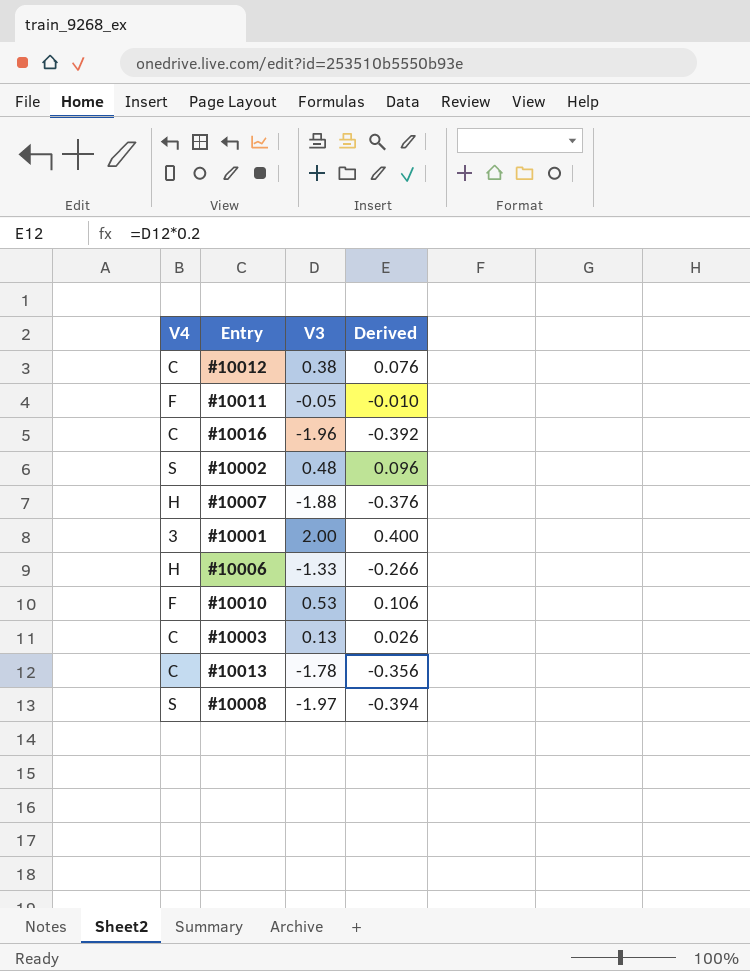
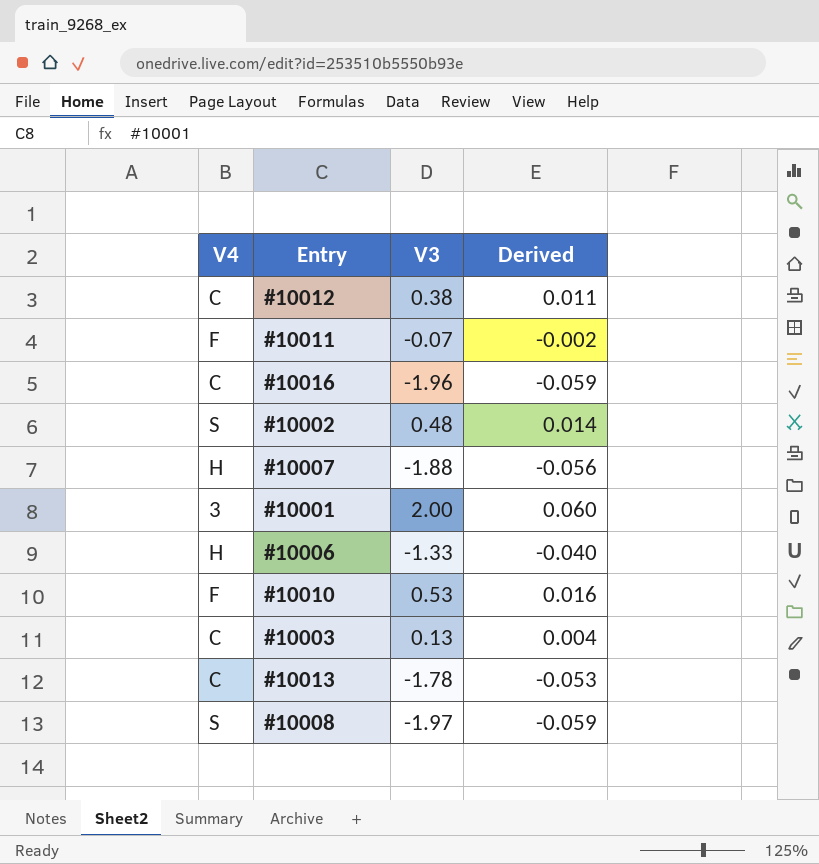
column Derived | formula: [V3] * 0.2 -> [V3] * 0.03
#10011 | V3: -0.05 -> -0.07

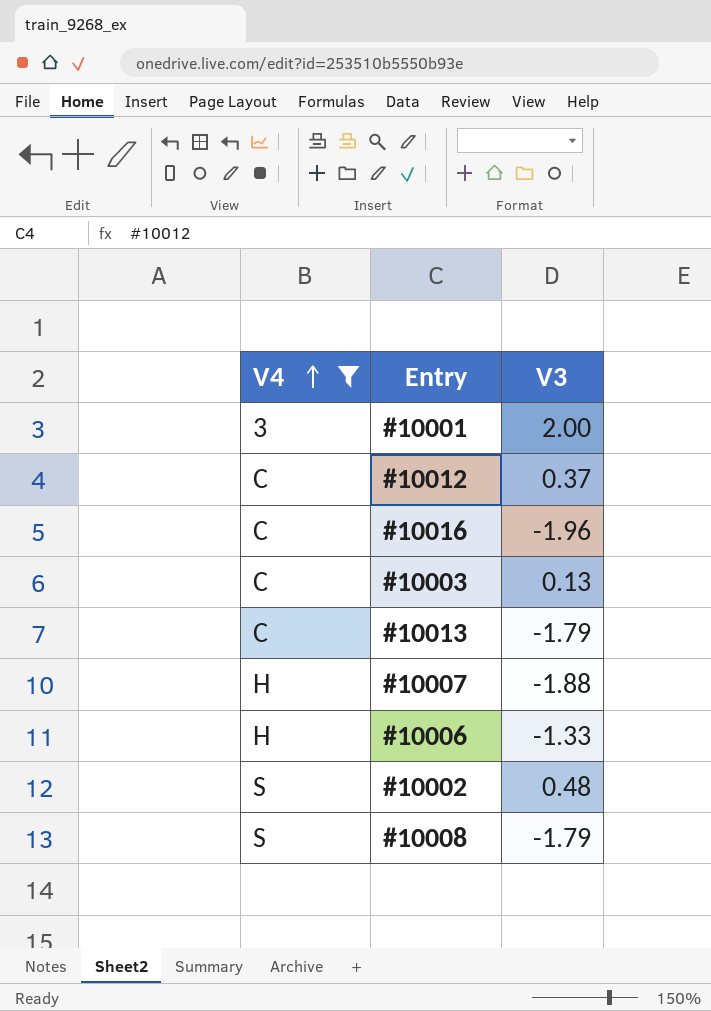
filter: none -> V4 != F
row order: none -> V4 ascending
column Derived | formula: [V3] * 0.03 -> none
#10012 | V3: 0.38 -> 0.37
#10013 | V3: -1.78 -> -1.79
#10008 | V3: -1.97 -> -1.79

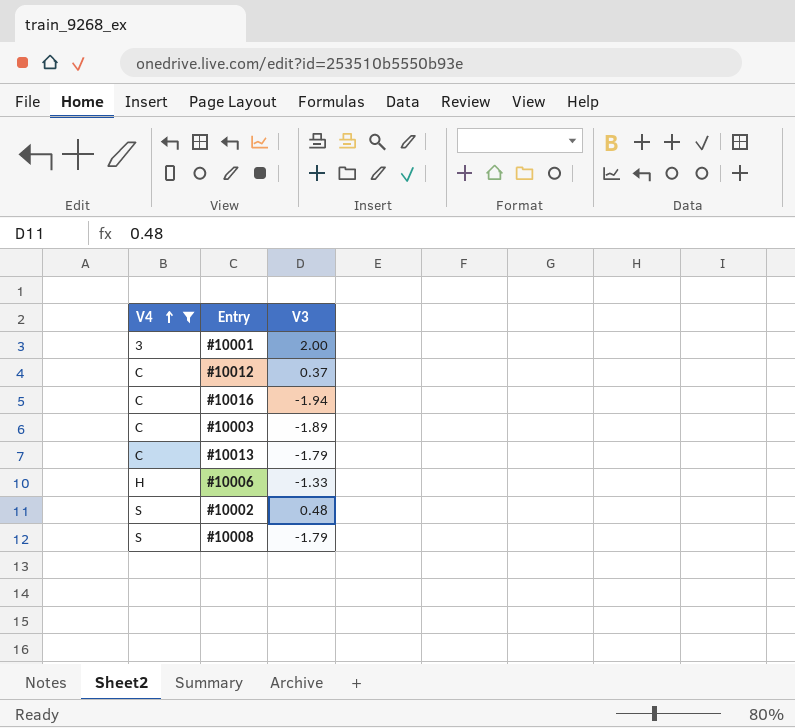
row #10007: H | -1.88 -> none
#10016 | V3: -1.96 -> -1.94
#10003 | V3: 0.13 -> -1.89

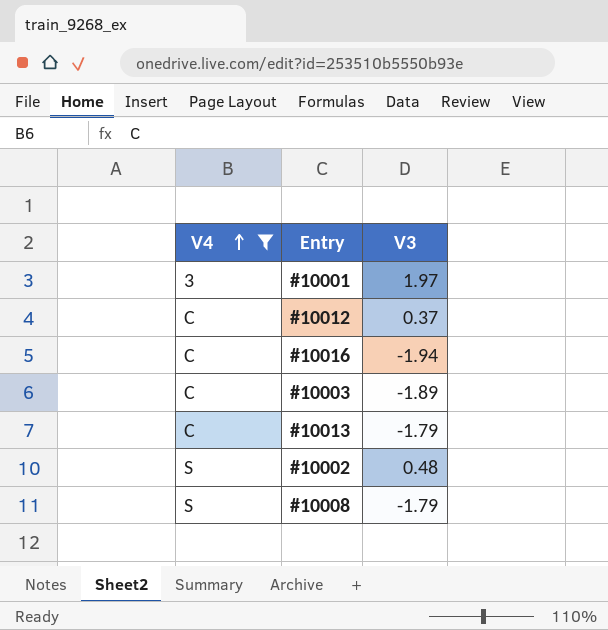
row #10006: H | -1.33 -> none
#10001 | V3: 2.00 -> 1.97

